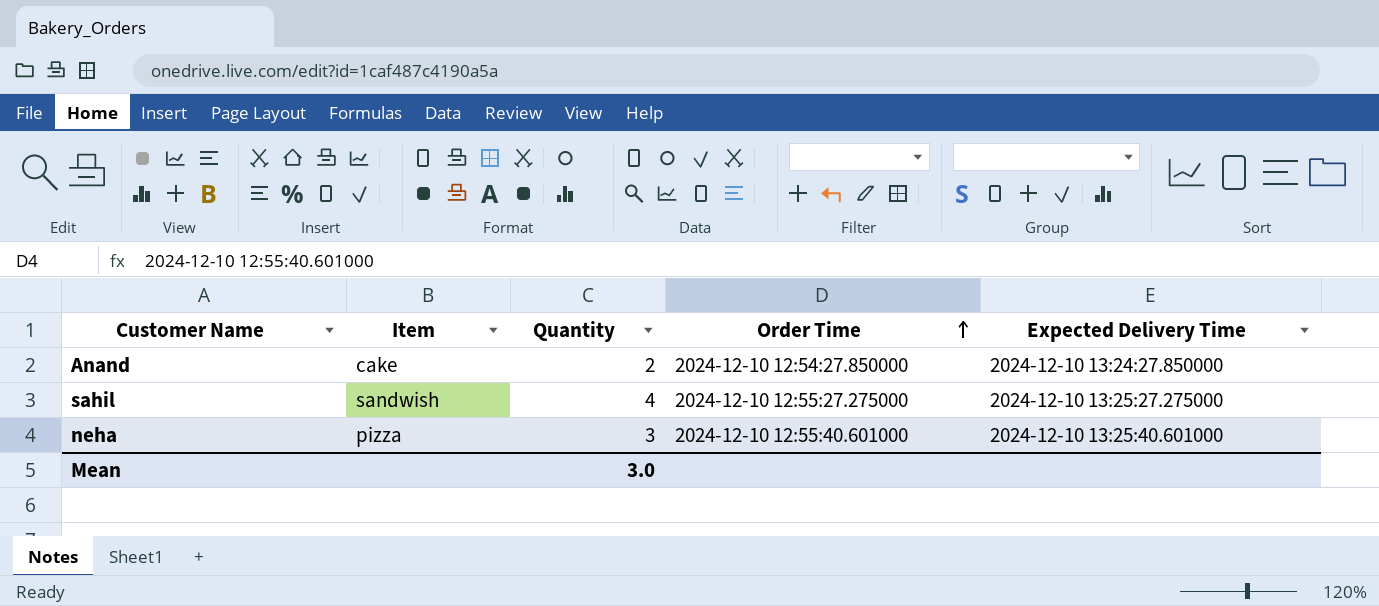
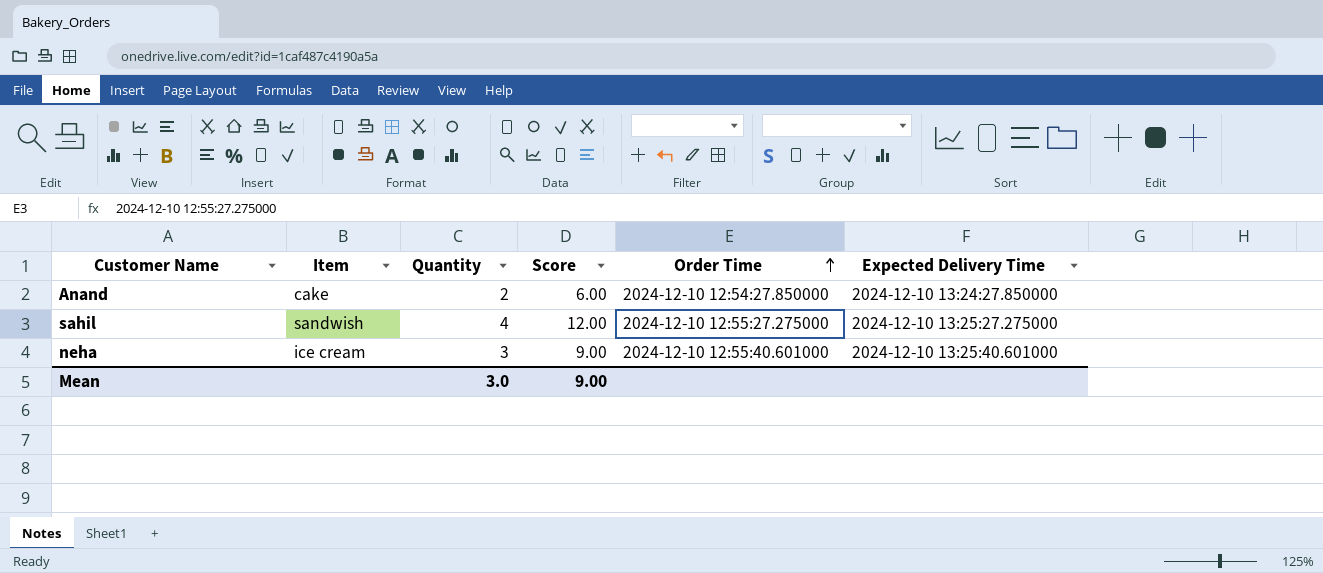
column Score | formula: none -> [Quantity] * 3
neha | Item: pizza -> ice cream

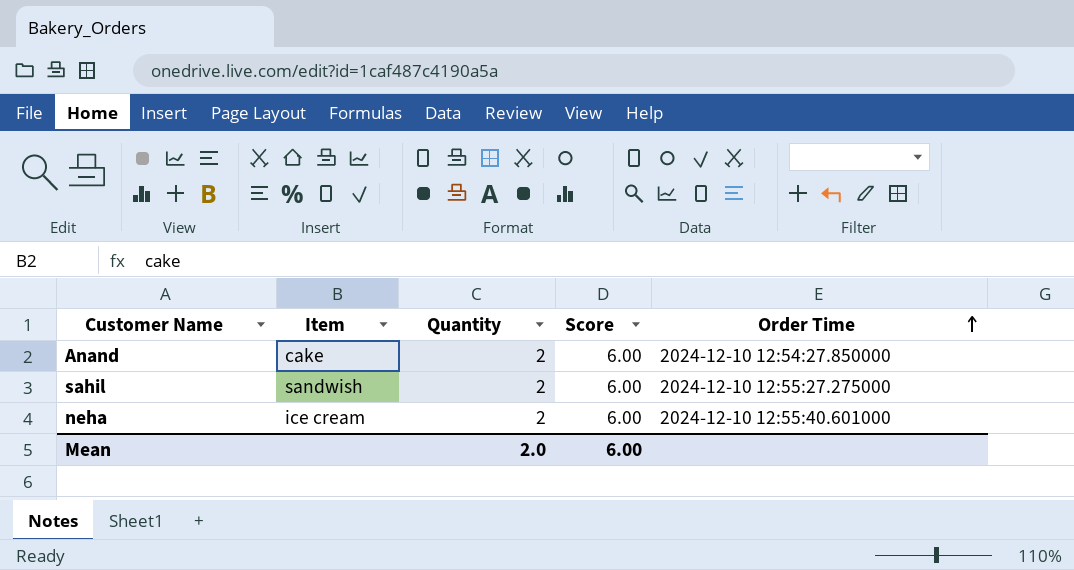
column Expected Delivery Time | position: 6 -> none
sahil | Quantity: 4 -> 2
sahil | Score: 12.00 -> 6.00
neha | Quantity: 3 -> 2
neha | Score: 9.00 -> 6.00
Mean | Quantity: 3.0 -> 2.0
Mean | Score: 9.00 -> 6.00

